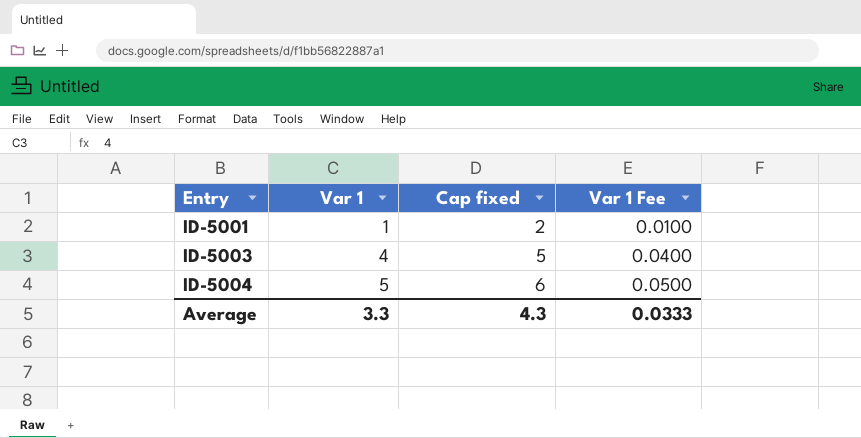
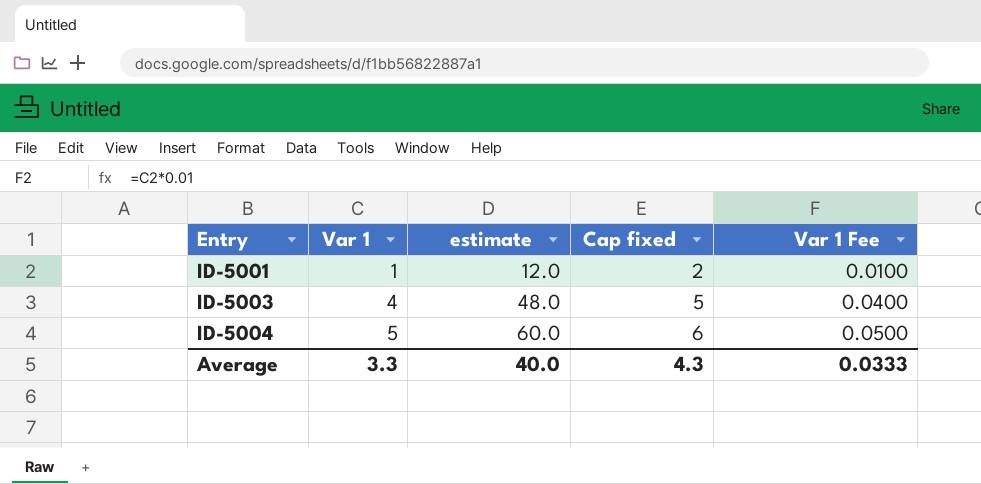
column estimate | formula: none -> [Var 1] * 12

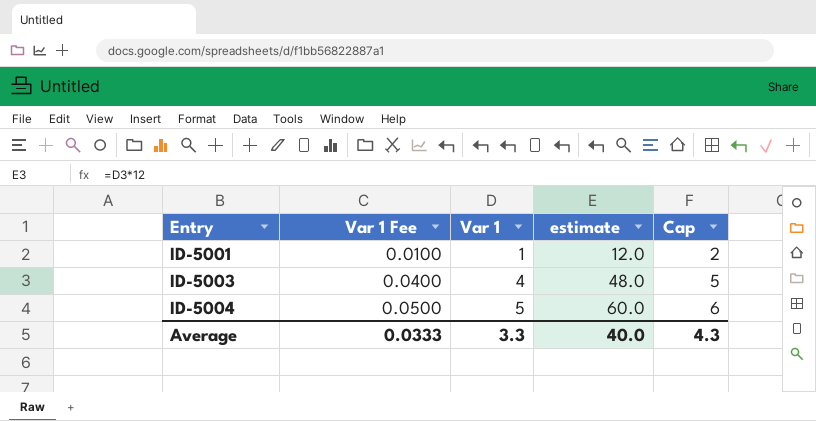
column Var 1 Fee | position: 5 -> 2
column name: Cap fixed -> Cap

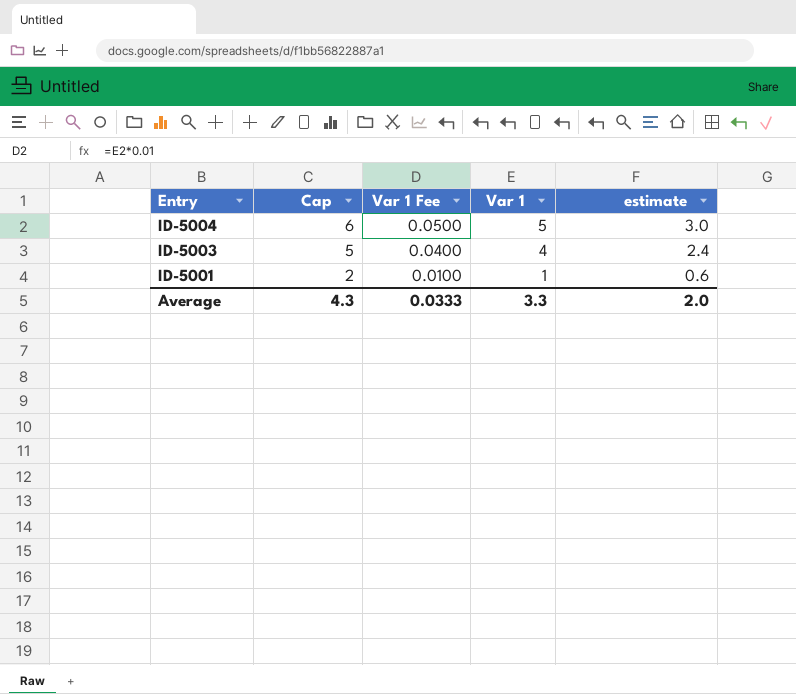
row order: Entry ascending -> Entry descending
column Cap | position: 5 -> 2
column estimate | formula: [Var 1] * 12 -> [Var 1] * 0.6
Average | estimate: 40.0 -> 2.0

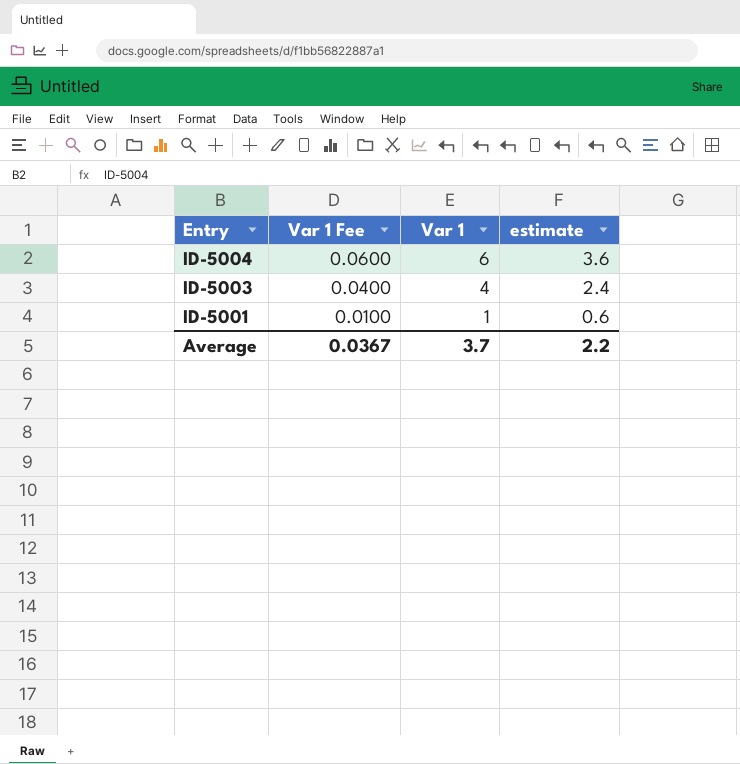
column Cap | formula: [Var 1] + 1 -> none
ID-5004 | Var 1 Fee: 0.0500 -> 0.0600
ID-5004 | Var 1: 5 -> 6
ID-5004 | estimate: 3.0 -> 3.6
Average | Var 1 Fee: 0.0333 -> 0.0367
Average | Var 1: 3.3 -> 3.7
Average | estimate: 2.0 -> 2.2

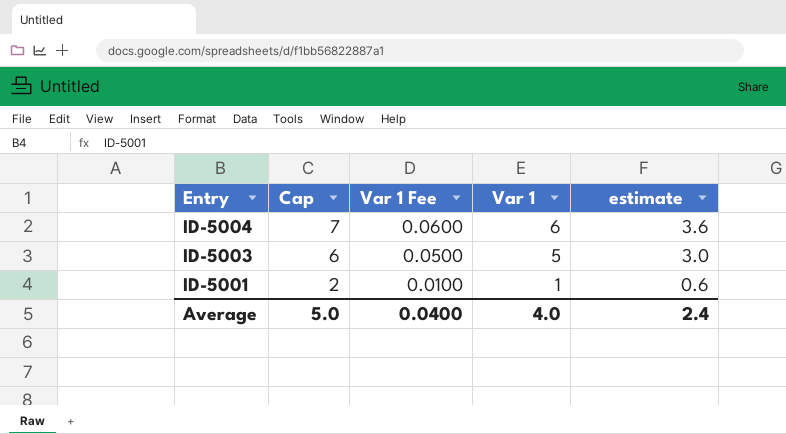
column Cap | formula: none -> [Var 1] + 1
ID-5003 | Var 1 Fee: 0.0400 -> 0.0500
ID-5003 | Var 1: 4 -> 5
ID-5003 | estimate: 2.4 -> 3.0
Average | Var 1 Fee: 0.0367 -> 0.0400
Average | Var 1: 3.7 -> 4.0
Average | estimate: 2.2 -> 2.4

